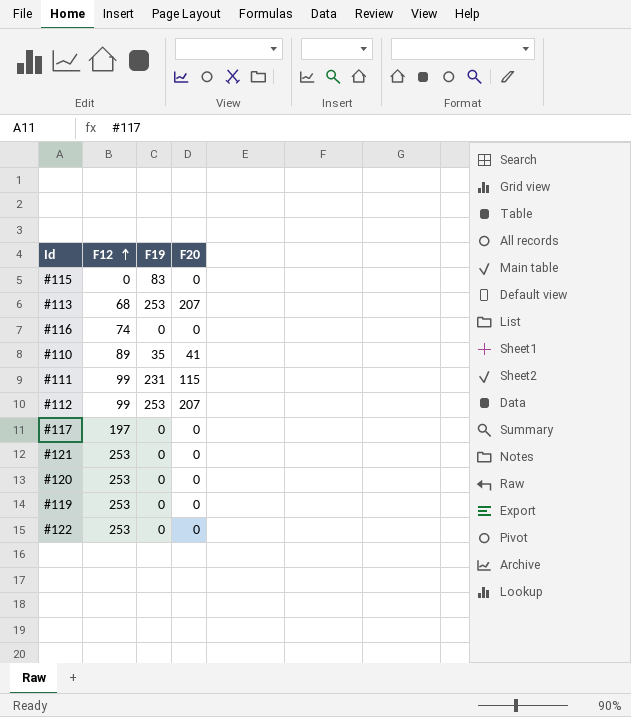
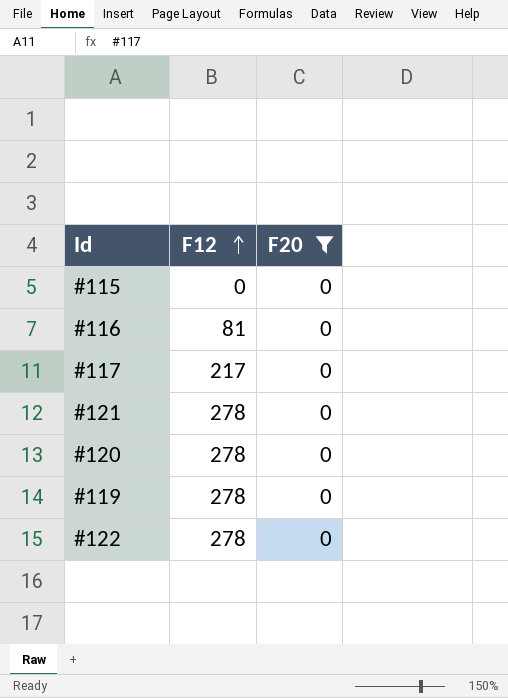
filter: none -> F20 = 0
column F19 | position: 3 -> none
#116 | F12: 74 -> 81
#117 | F12: 197 -> 217
#121 | F12: 253 -> 278
#120 | F12: 253 -> 278
#119 | F12: 253 -> 278
#122 | F12: 253 -> 278

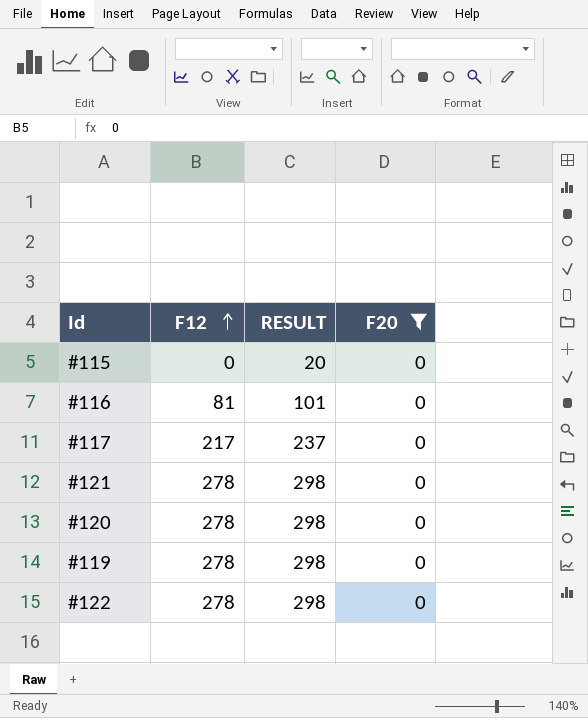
column RESULT | formula: none -> [F12] + 20

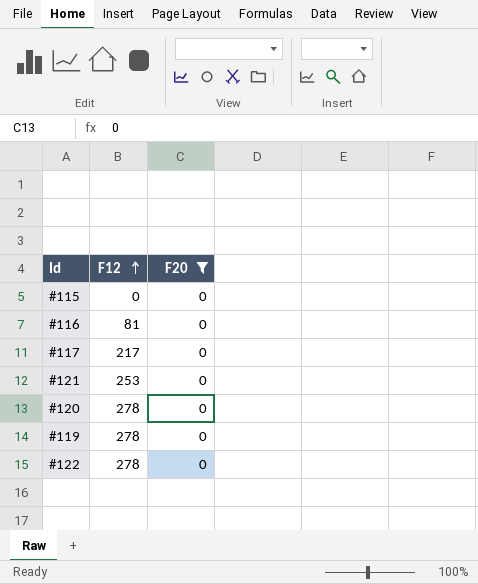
column RESULT | formula: [F12] + 20 -> none
#121 | F12: 278 -> 253

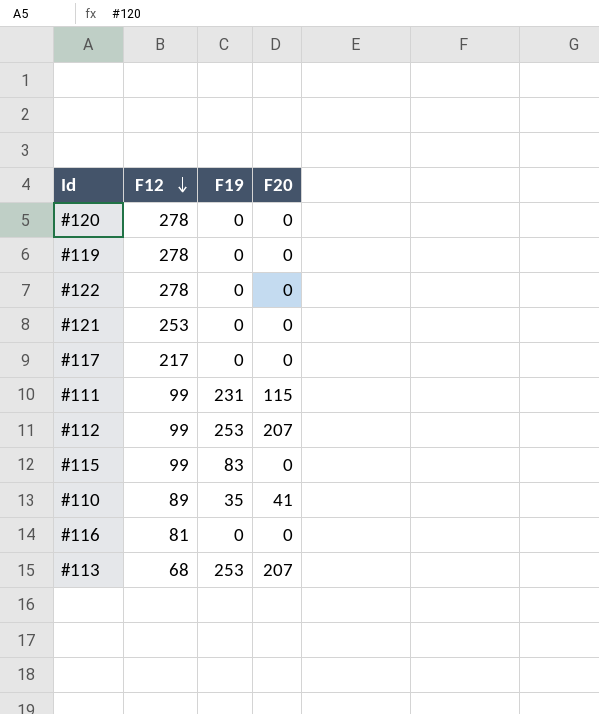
filter: F20 = 0 -> none
row order: F12 ascending -> F12 descending
column F19 | position: none -> 3
#115 | F12: 0 -> 99

